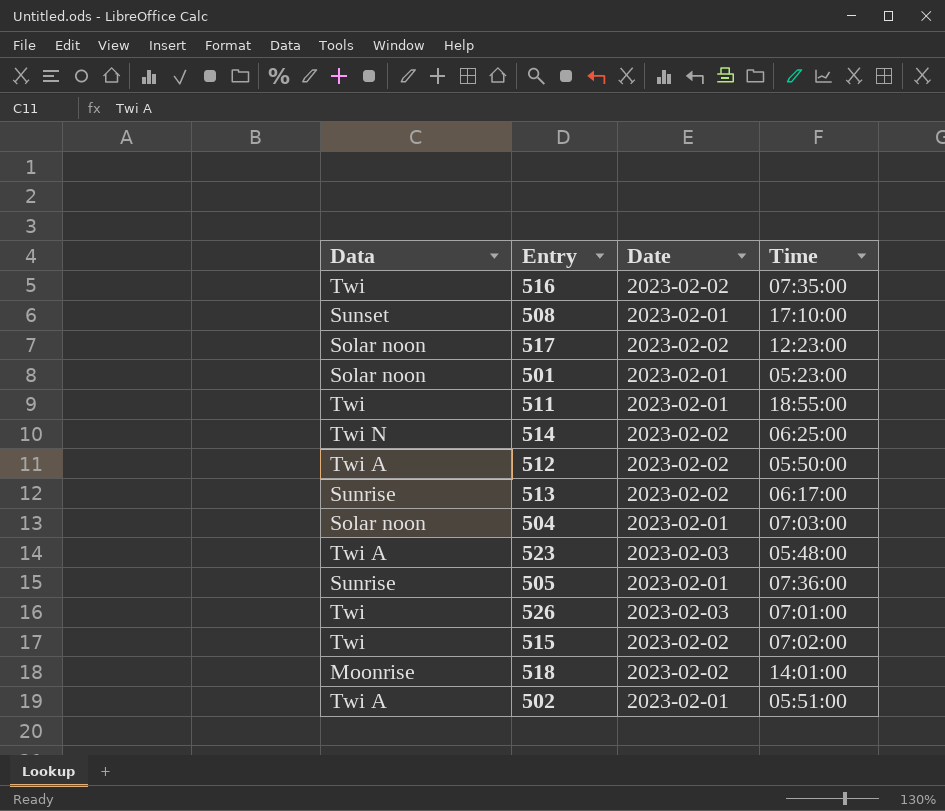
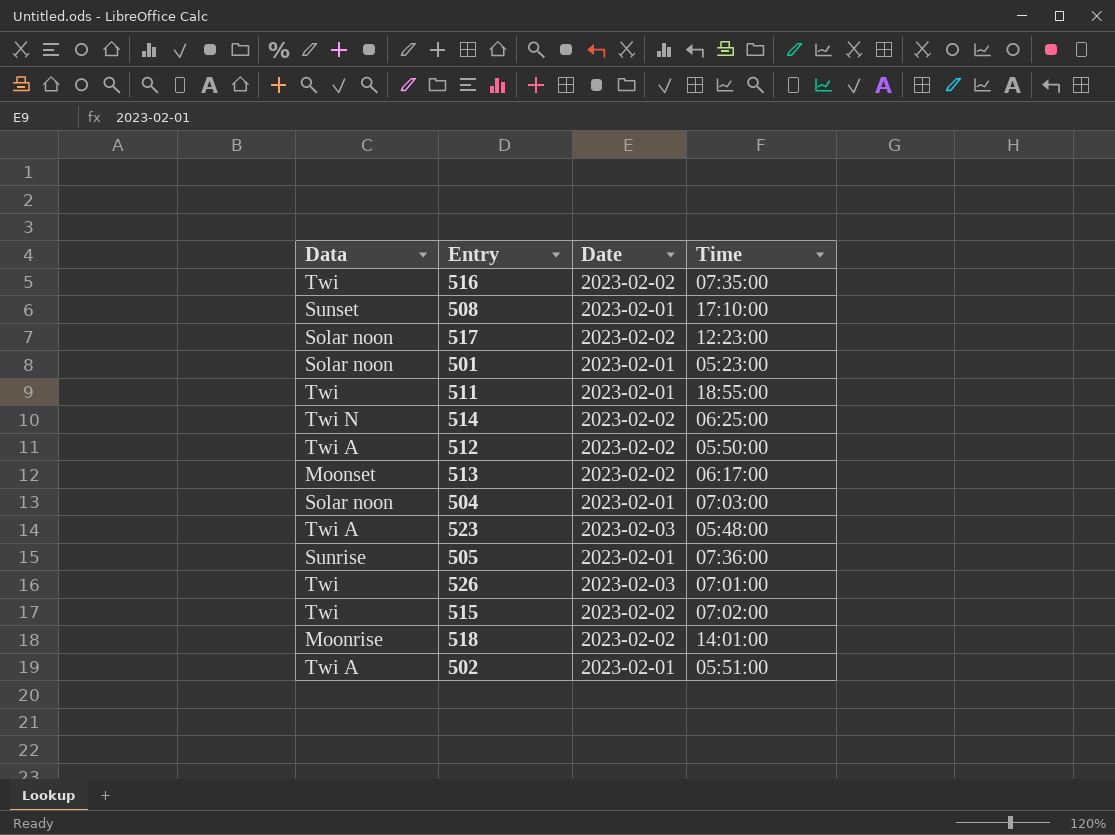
513 | Data: Sunrise -> Moonset

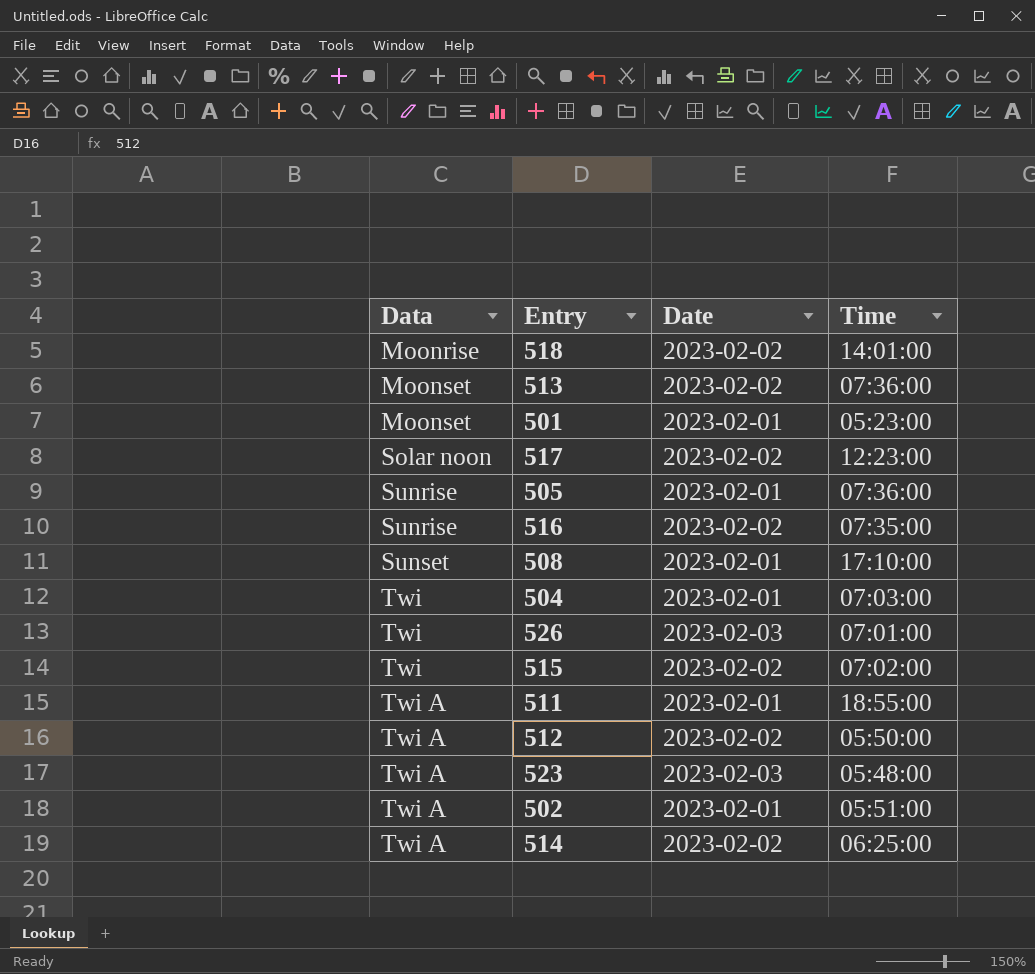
row order: none -> Data ascending
513 | Time: 06:17:00 -> 07:36:00
501 | Data: Solar noon -> Moonset
516 | Data: Twi -> Sunrise
504 | Data: Solar noon -> Twi
511 | Data: Twi -> Twi A
514 | Data: Twi N -> Twi A

